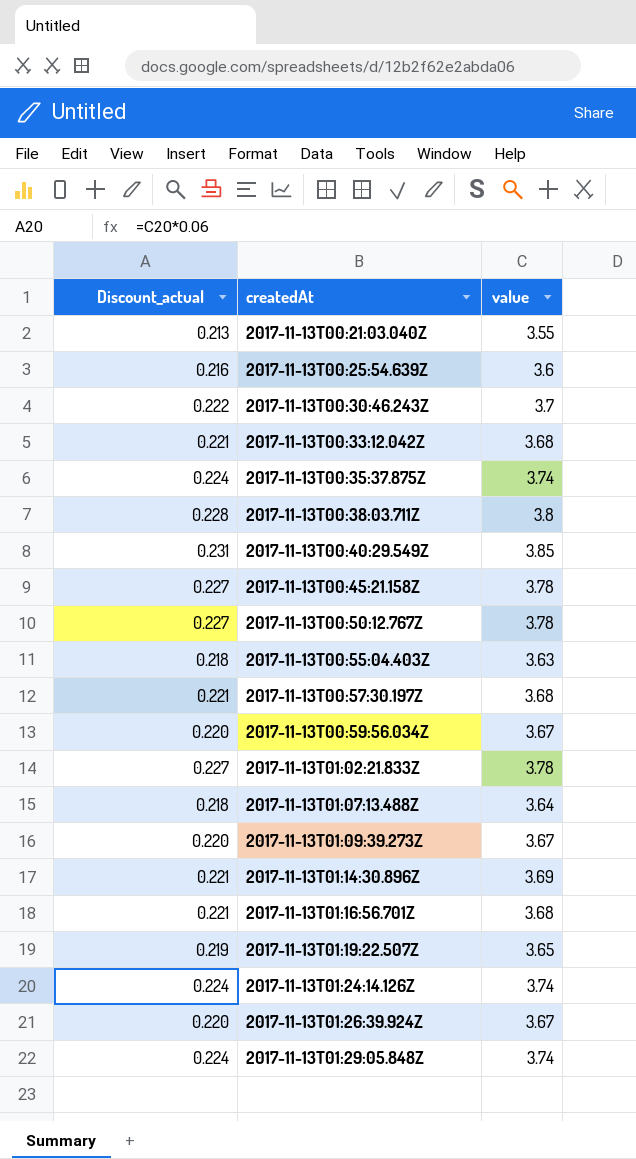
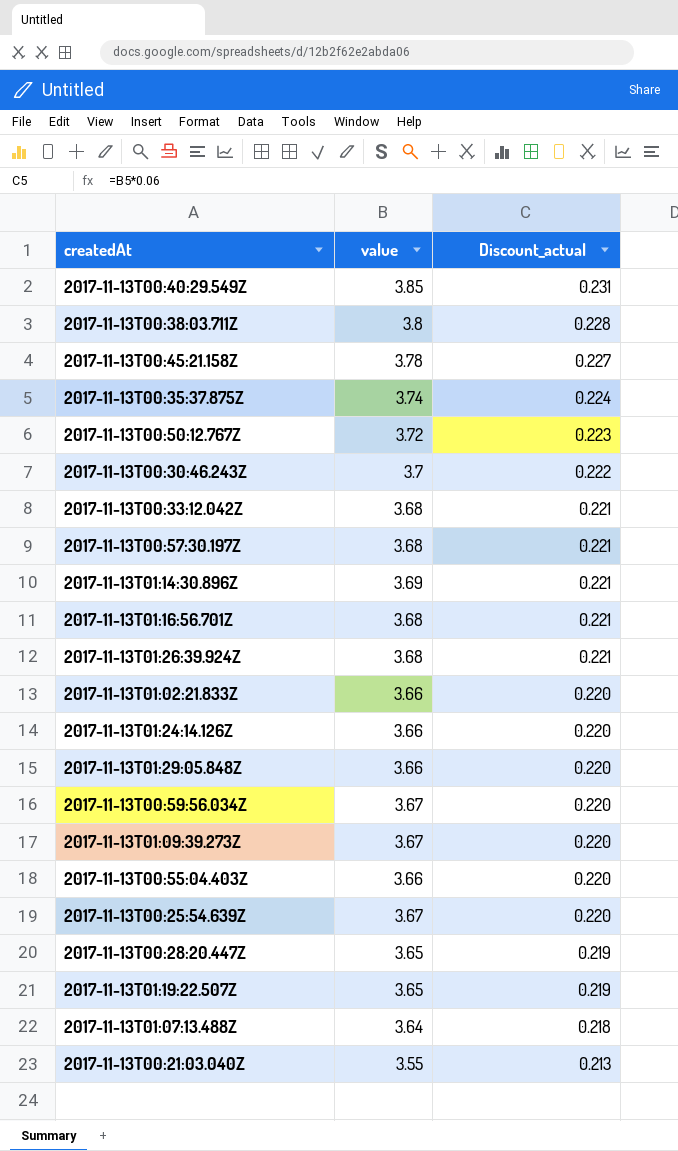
row order: createdAt ascending -> Discount_actual descending
column Discount_actual | position: 1 -> 3
2017-11-13T00:50:12.767Z | value: 3.78 -> 3.72
2017-11-13T00:50:12.767Z | Discount_actual: 0.227 -> 0.223
2017-11-13T01:26:39.924Z | value: 3.67 -> 3.68
2017-11-13T01:26:39.924Z | Discount_actual: 0.220 -> 0.221
2017-11-13T01:02:21.833Z | value: 3.78 -> 3.66
2017-11-13T01:02:21.833Z | Discount_actual: 0.227 -> 0.220
2017-11-13T01:24:14.126Z | value: 3.74 -> 3.66
2017-11-13T01:24:14.126Z | Discount_actual: 0.224 -> 0.220
2017-11-13T01:29:05.848Z | value: 3.74 -> 3.66
2017-11-13T01:29:05.848Z | Discount_actual: 0.224 -> 0.220
2017-11-13T00:55:04.403Z | value: 3.63 -> 3.66
2017-11-13T00:55:04.403Z | Discount_actual: 0.218 -> 0.220
2017-11-13T00:25:54.639Z | value: 3.6 -> 3.67
2017-11-13T00:25:54.639Z | Discount_actual: 0.216 -> 0.220
row 2017-11-13T00:28:20.447Z: none -> 3.65 | 0.219

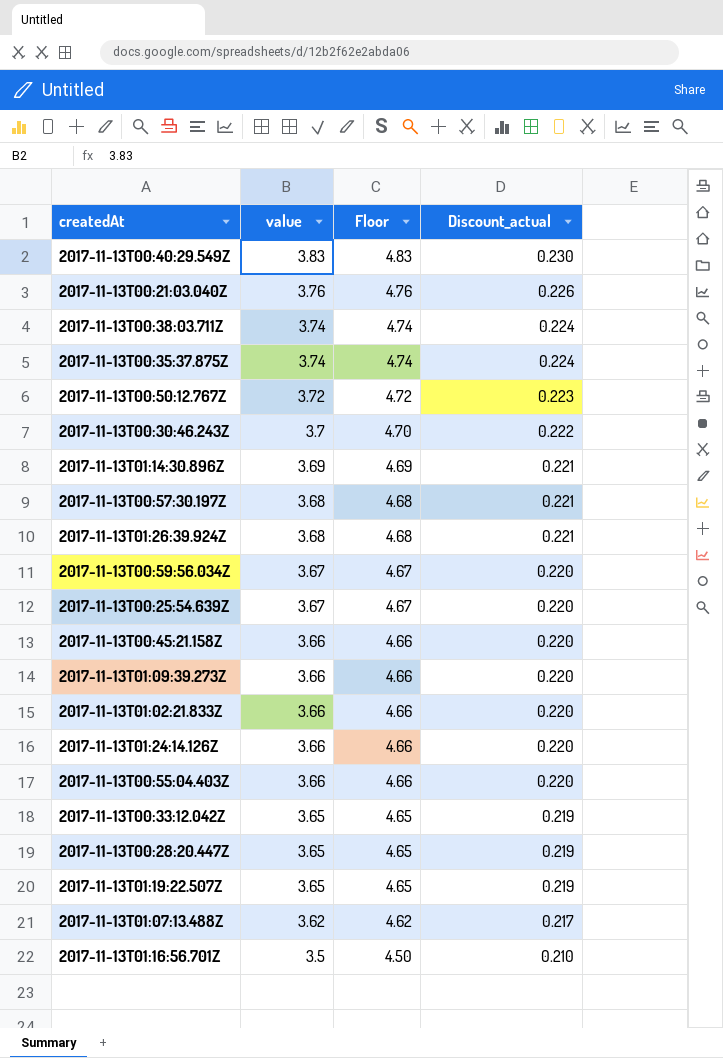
row order: Discount_actual descending -> value descending
column Floor | formula: none -> [value] + 1
row 2017-11-13T01:29:05.848Z: 3.66 | 0.220 -> none
2017-11-13T00:40:29.549Z | value: 3.85 -> 3.83
2017-11-13T00:40:29.549Z | Discount_actual: 0.231 -> 0.230
2017-11-13T00:21:03.040Z | value: 3.55 -> 3.76
2017-11-13T00:21:03.040Z | Discount_actual: 0.213 -> 0.226
2017-11-13T00:38:03.711Z | value: 3.8 -> 3.74
2017-11-13T00:38:03.711Z | Discount_actual: 0.228 -> 0.224
2017-11-13T00:45:21.158Z | value: 3.78 -> 3.66
2017-11-13T00:45:21.158Z | Discount_actual: 0.227 -> 0.220
2017-11-13T01:09:39.273Z | value: 3.67 -> 3.66
2017-11-13T00:33:12.042Z | value: 3.68 -> 3.65
2017-11-13T00:33:12.042Z | Discount_actual: 0.221 -> 0.219
2017-11-13T01:07:13.488Z | value: 3.64 -> 3.62
2017-11-13T01:07:13.488Z | Discount_actual: 0.218 -> 0.217
2017-11-13T01:16:56.701Z | value: 3.68 -> 3.5
2017-11-13T01:16:56.701Z | Discount_actual: 0.221 -> 0.210

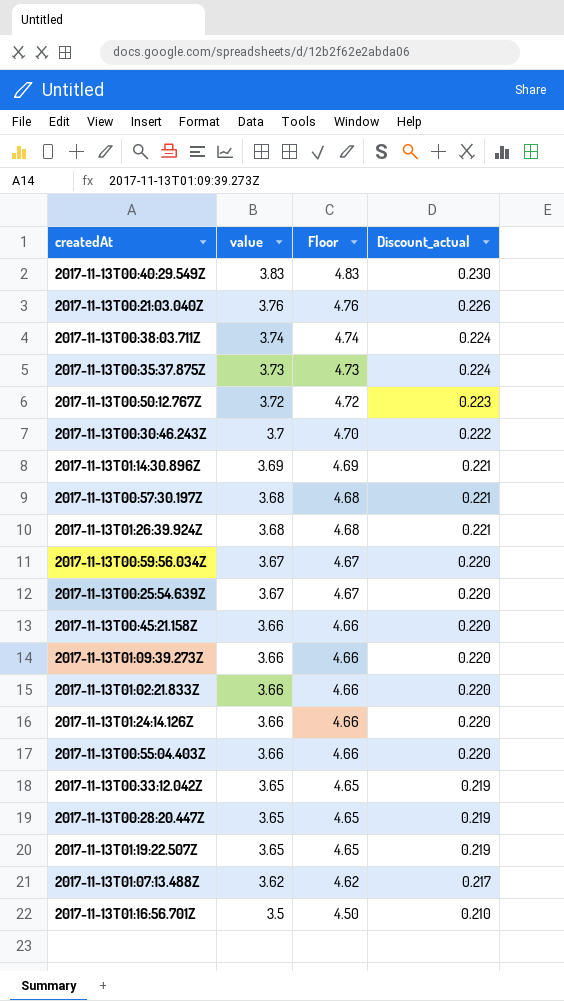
2017-11-13T00:35:37.875Z | value: 3.74 -> 3.73
2017-11-13T00:35:37.875Z | Floor: 4.74 -> 4.73

